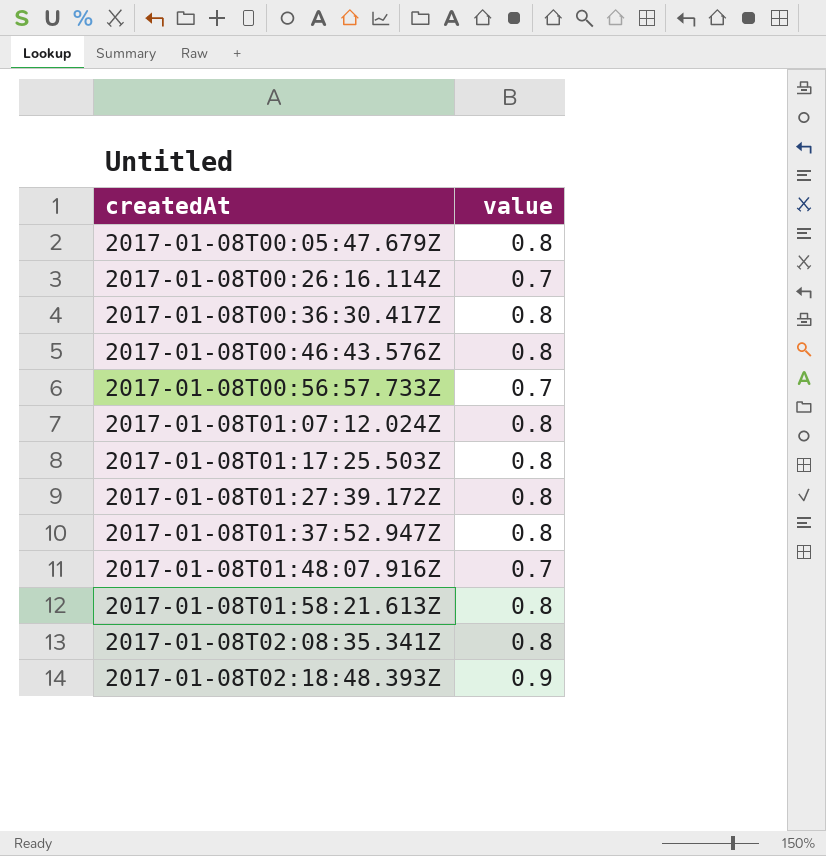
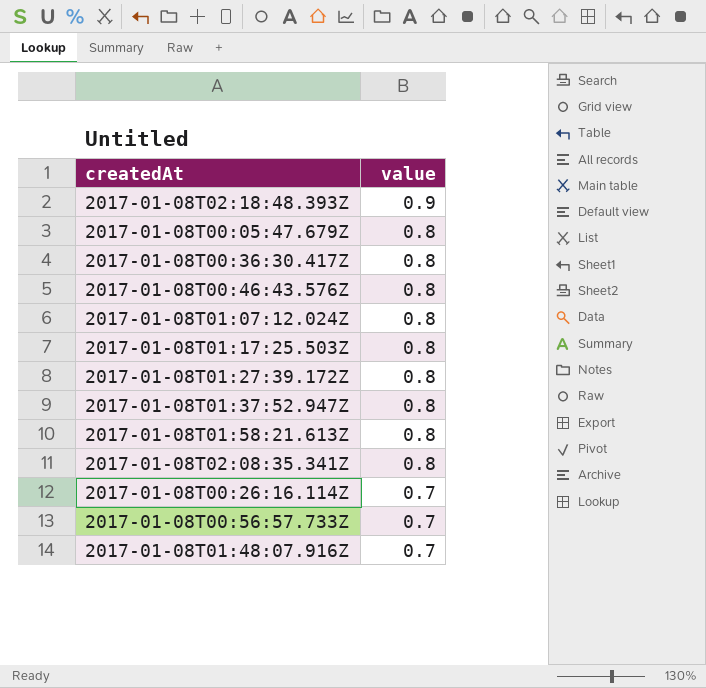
row order: createdAt ascending -> value descending

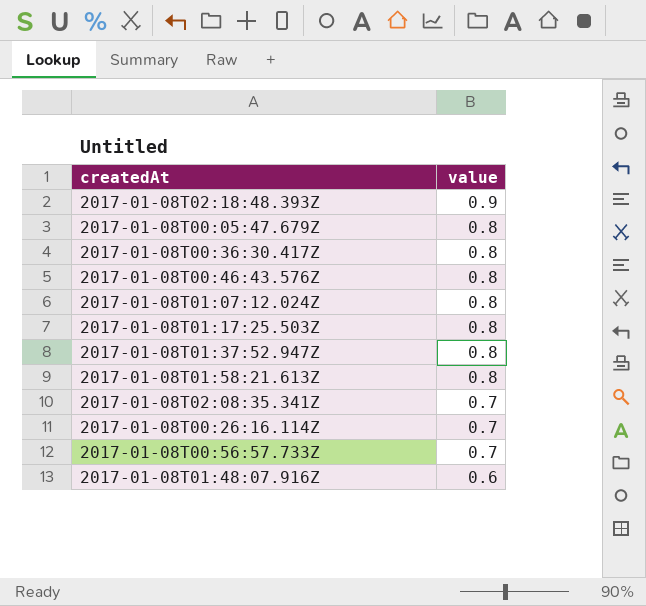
row 2017-01-08T01:27:39.172Z: 0.8 -> none
2017-01-08T02:08:35.341Z | value: 0.8 -> 0.7
2017-01-08T01:48:07.916Z | value: 0.7 -> 0.6

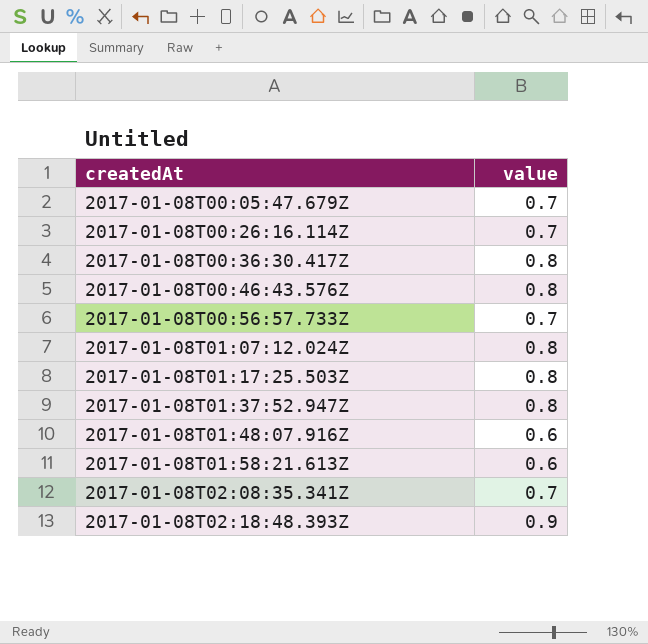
row order: value descending -> createdAt ascending
2017-01-08T00:05:47.679Z | value: 0.8 -> 0.7
2017-01-08T01:58:21.613Z | value: 0.8 -> 0.6

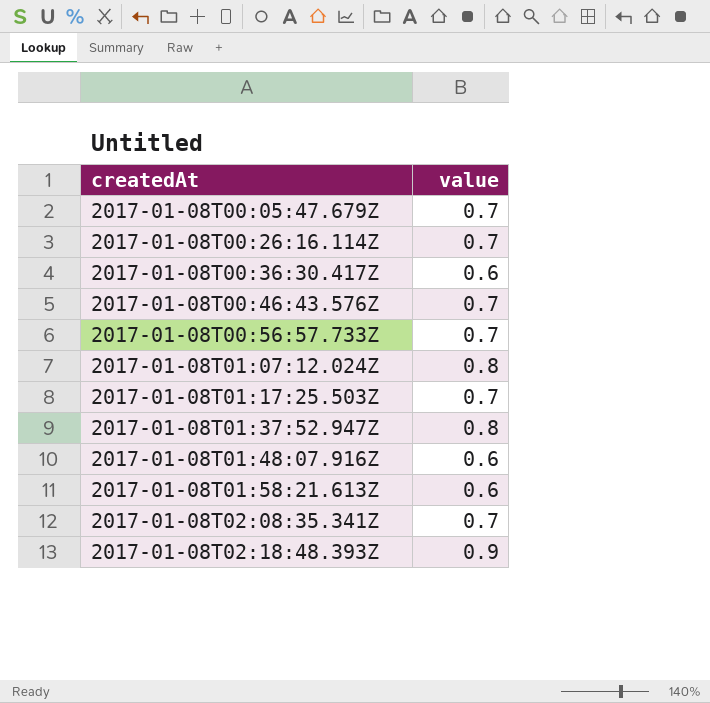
2017-01-08T00:36:30.417Z | value: 0.8 -> 0.6
2017-01-08T00:46:43.576Z | value: 0.8 -> 0.7
2017-01-08T01:17:25.503Z | value: 0.8 -> 0.7

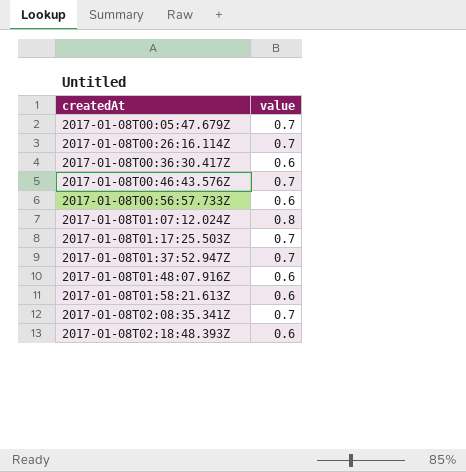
2017-01-08T00:56:57.733Z | value: 0.7 -> 0.6
2017-01-08T01:37:52.947Z | value: 0.8 -> 0.7
2017-01-08T02:18:48.393Z | value: 0.9 -> 0.6

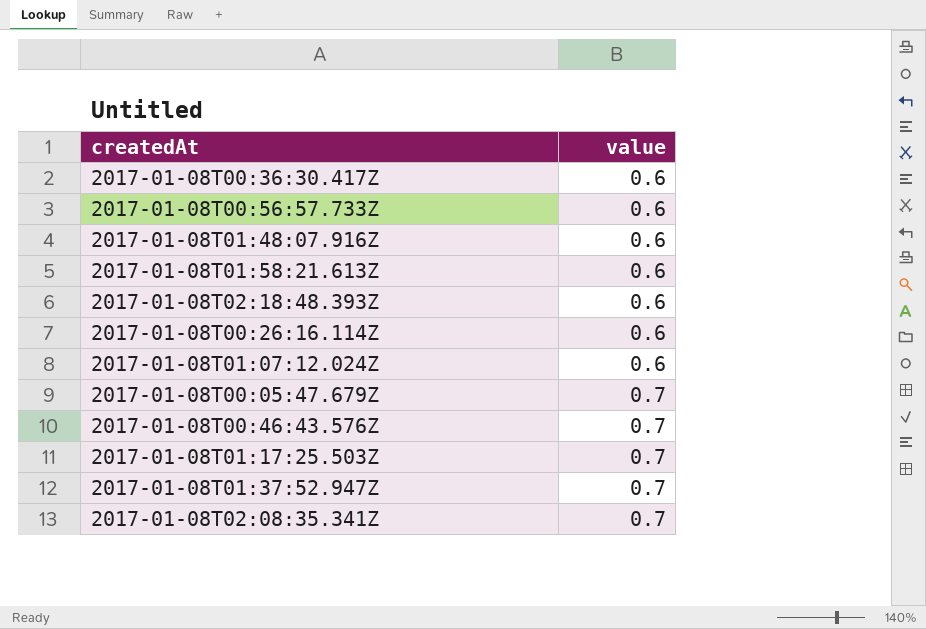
row order: createdAt ascending -> value ascending
2017-01-08T00:26:16.114Z | value: 0.7 -> 0.6
2017-01-08T01:07:12.024Z | value: 0.8 -> 0.6

